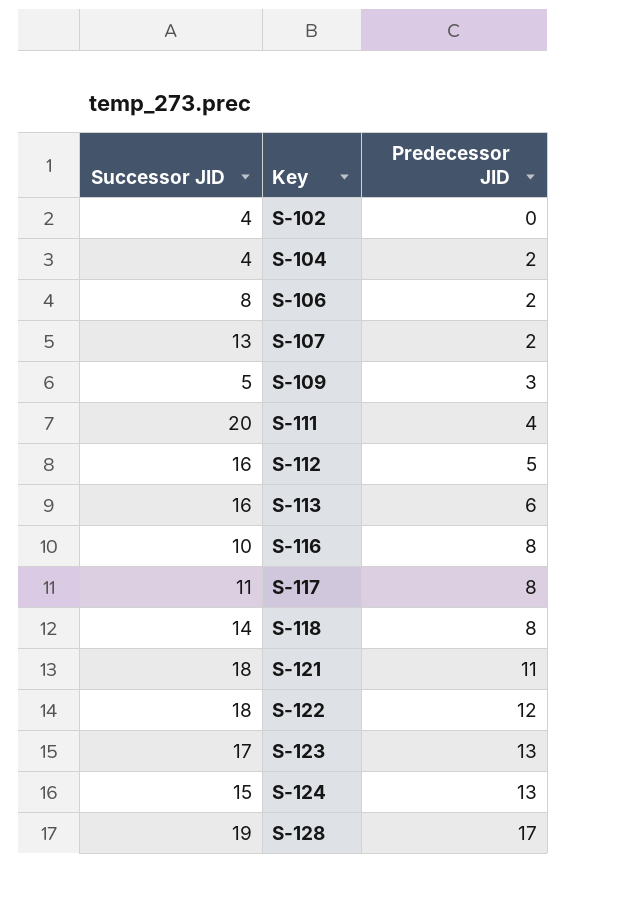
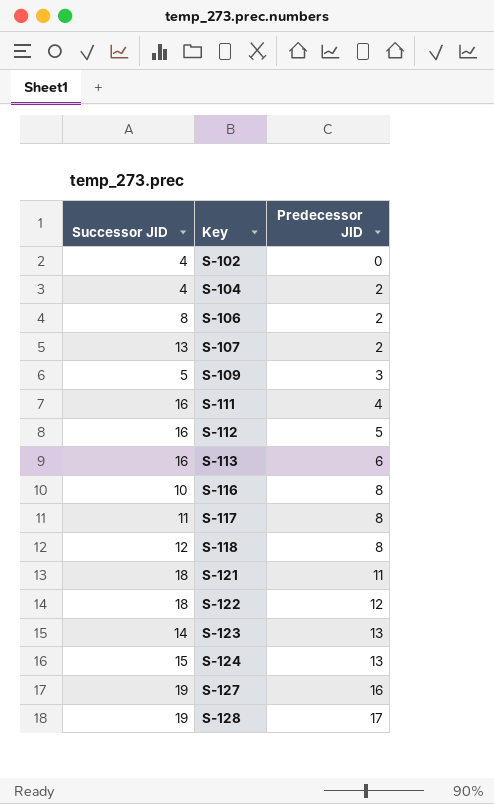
S-111 | Successor JID: 20 -> 16
S-118 | Successor JID: 14 -> 12
S-123 | Successor JID: 17 -> 14
row S-127: none -> 19 | 16

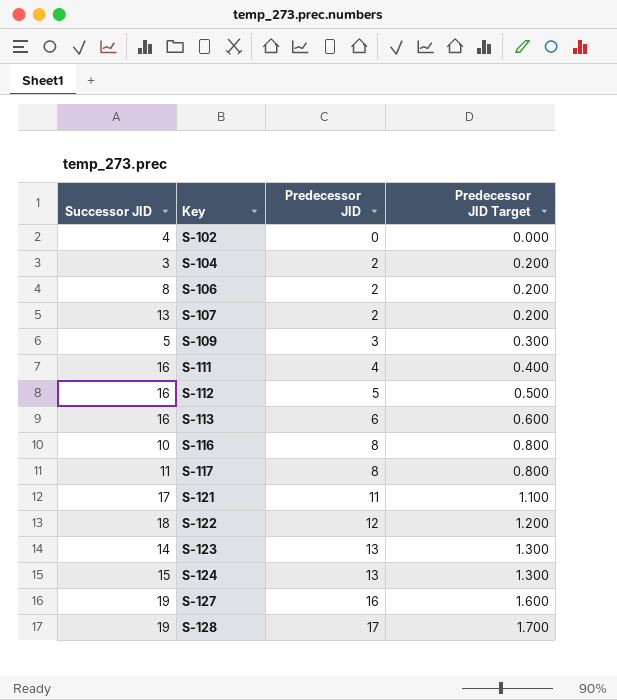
column Predecessor JID Target | formula: none -> [Predecessor JID] * 0.1
row S-118: 12 | 8 -> none
S-104 | Successor JID: 4 -> 3
S-121 | Successor JID: 18 -> 17

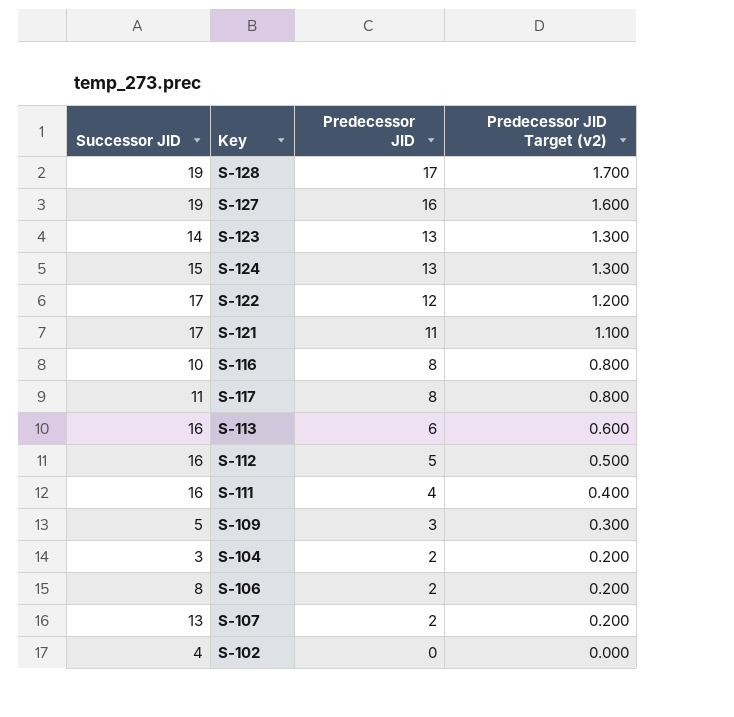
row order: Key ascending -> Predecessor JID descending
column name: Predecessor JID Target -> Predecessor JID Target (v2)
S-122 | Successor JID: 18 -> 17

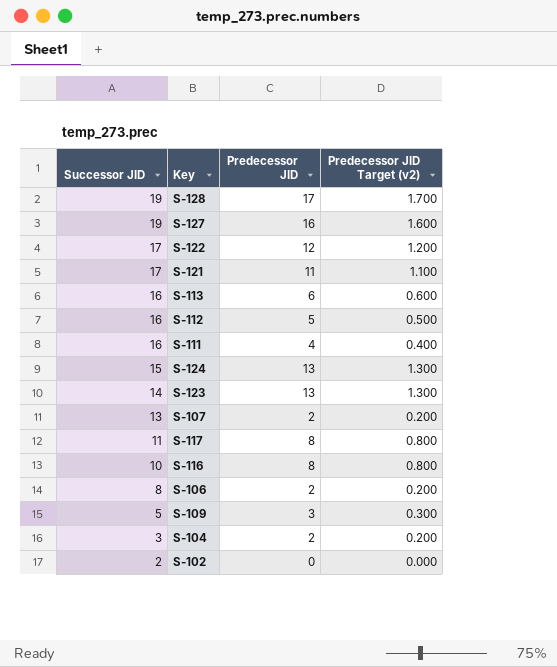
row order: Predecessor JID descending -> Successor JID descending
S-102 | Successor JID: 4 -> 2

